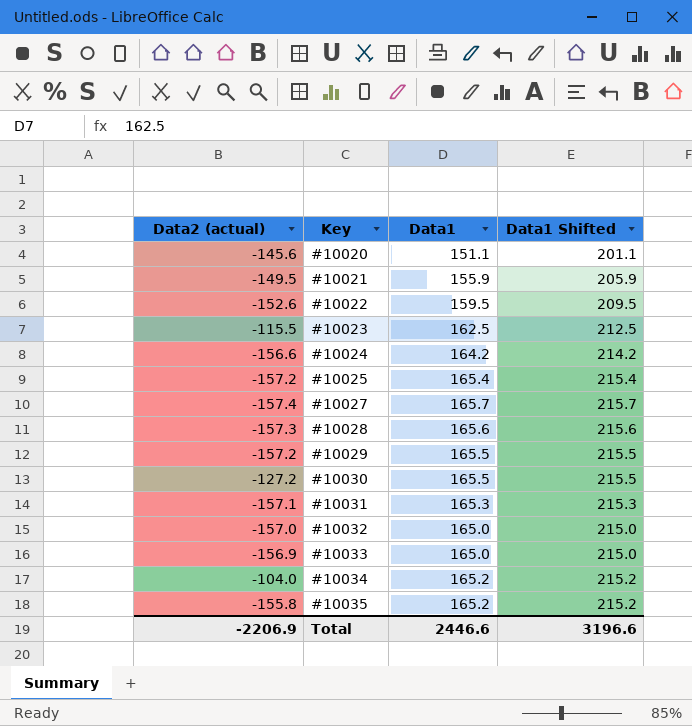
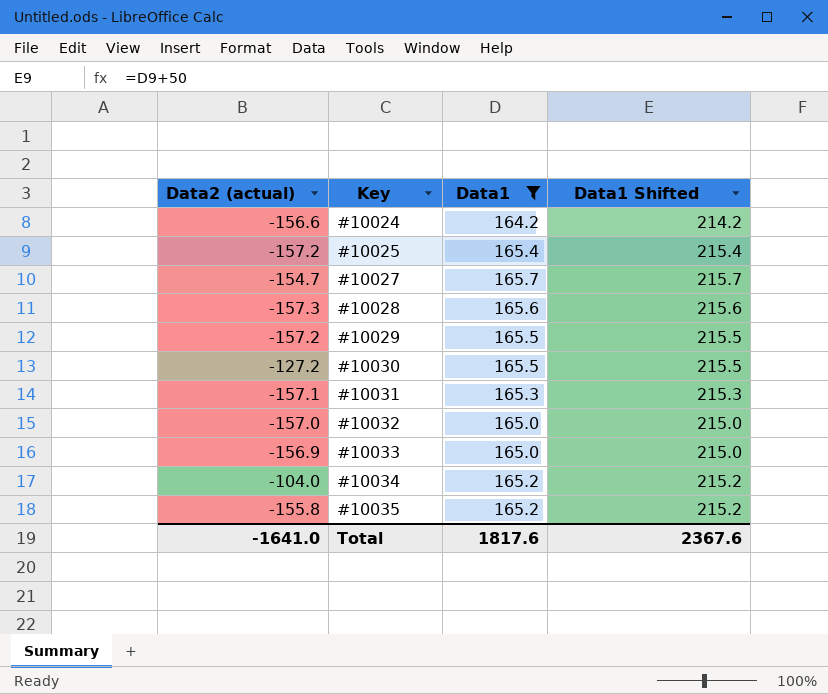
filter: none -> Data1 >= 164.2
#10027 | Data2 (actual): -157.4 -> -154.7
Total | Data2 (actual): -2206.9 -> -1641.0
Total | Data1: 2446.6 -> 1817.6
Total | Data1 Shifted: 3196.6 -> 2367.6

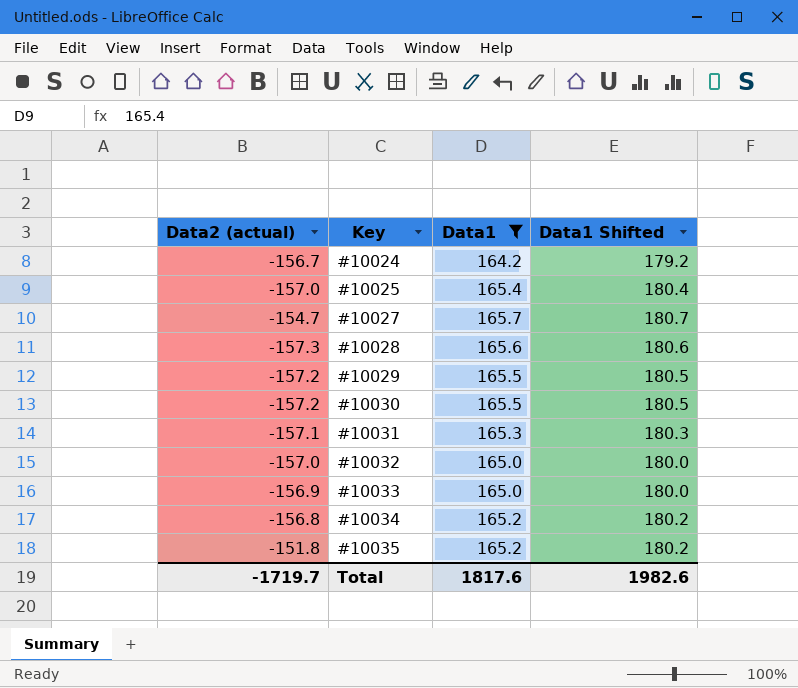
column Data1 Shifted | formula: [Data1] + 50 -> [Data1] + 15
#10024 | Data2 (actual): -156.6 -> -156.7
#10025 | Data2 (actual): -157.2 -> -157.0
#10030 | Data2 (actual): -127.2 -> -157.2
#10034 | Data2 (actual): -104.0 -> -156.8
#10035 | Data2 (actual): -155.8 -> -151.8
Total | Data2 (actual): -1641.0 -> -1719.7
Total | Data1 Shifted: 2367.6 -> 1982.6

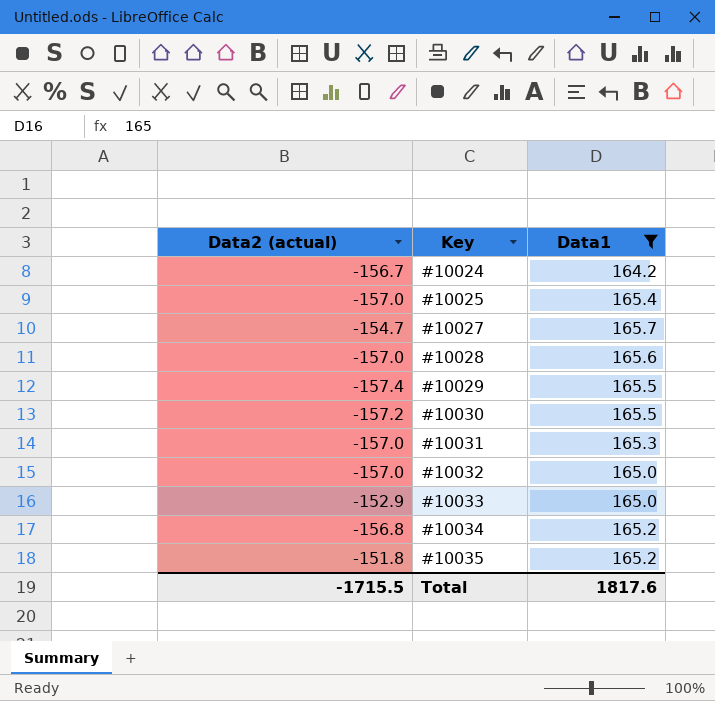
column Data1 Shifted | formula: [Data1] + 15 -> none
#10028 | Data2 (actual): -157.3 -> -157.0
#10029 | Data2 (actual): -157.2 -> -157.4
#10031 | Data2 (actual): -157.1 -> -157.0
#10033 | Data2 (actual): -156.9 -> -152.9
Total | Data2 (actual): -1719.7 -> -1715.5

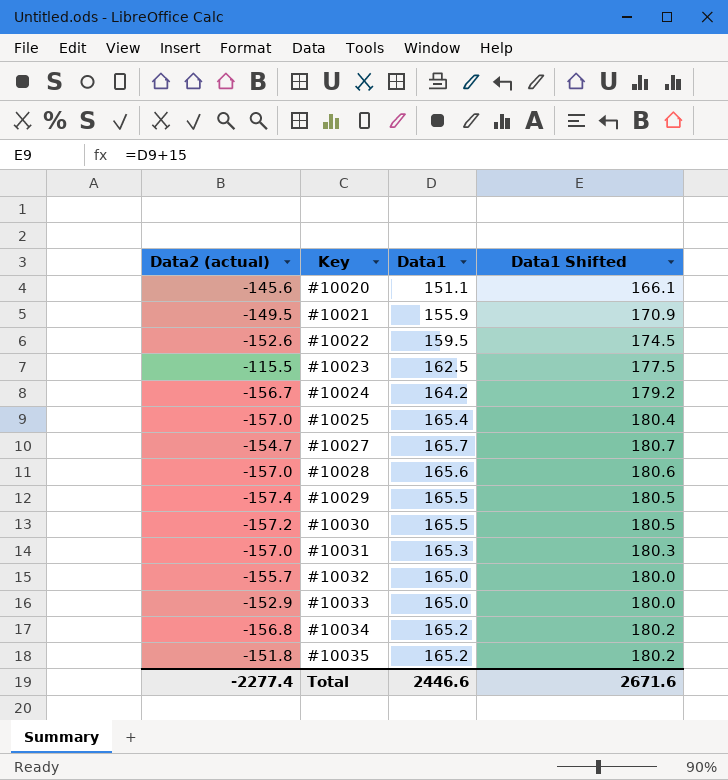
filter: Data1 >= 164.2 -> none
column Data1 Shifted | formula: none -> [Data1] + 15
#10032 | Data2 (actual): -157.0 -> -155.7
Total | Data2 (actual): -1715.5 -> -2277.4
Total | Data1: 1817.6 -> 2446.6

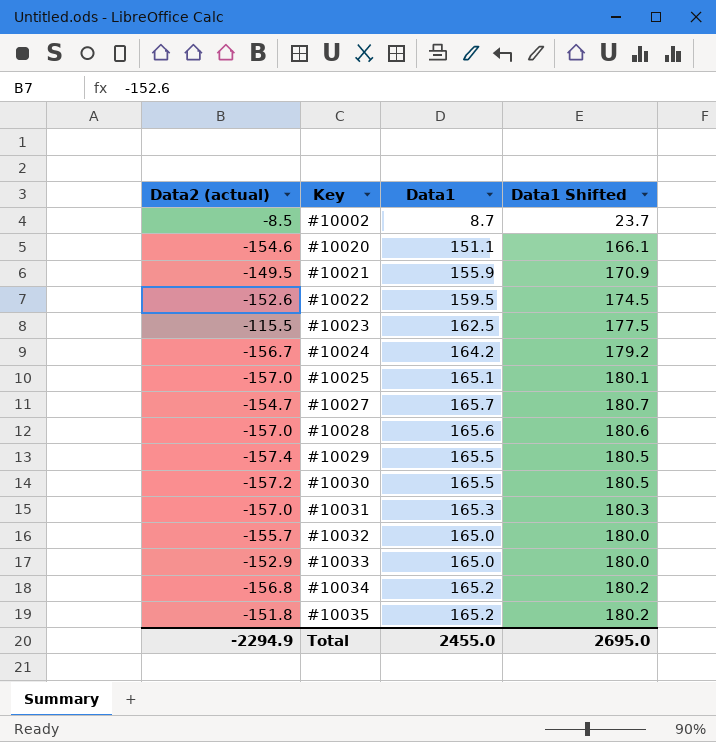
row #10002: none -> -8.5 | 8.7 | 23.7
#10020 | Data2 (actual): -145.6 -> -154.6
#10025 | Data1: 165.4 -> 165.1
#10025 | Data1 Shifted: 180.4 -> 180.1
Total | Data2 (actual): -2277.4 -> -2294.9
Total | Data1: 2446.6 -> 2455.0
Total | Data1 Shifted: 2671.6 -> 2695.0

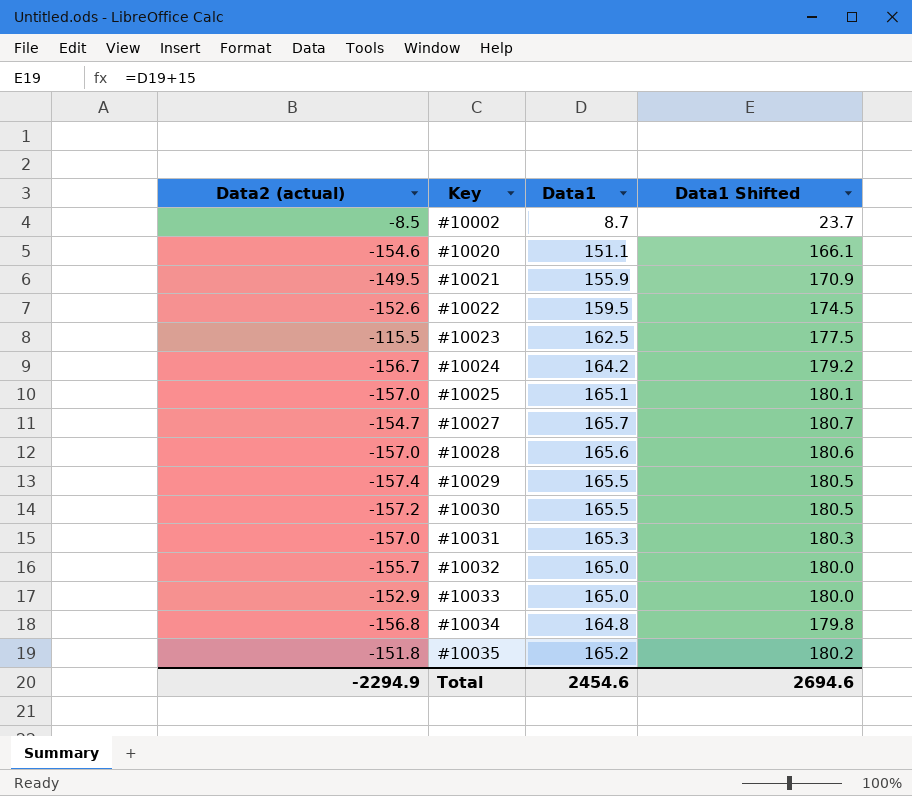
#10034 | Data1: 165.2 -> 164.8
#10034 | Data1 Shifted: 180.2 -> 179.8
Total | Data1: 2455.0 -> 2454.6
Total | Data1 Shifted: 2695.0 -> 2694.6

